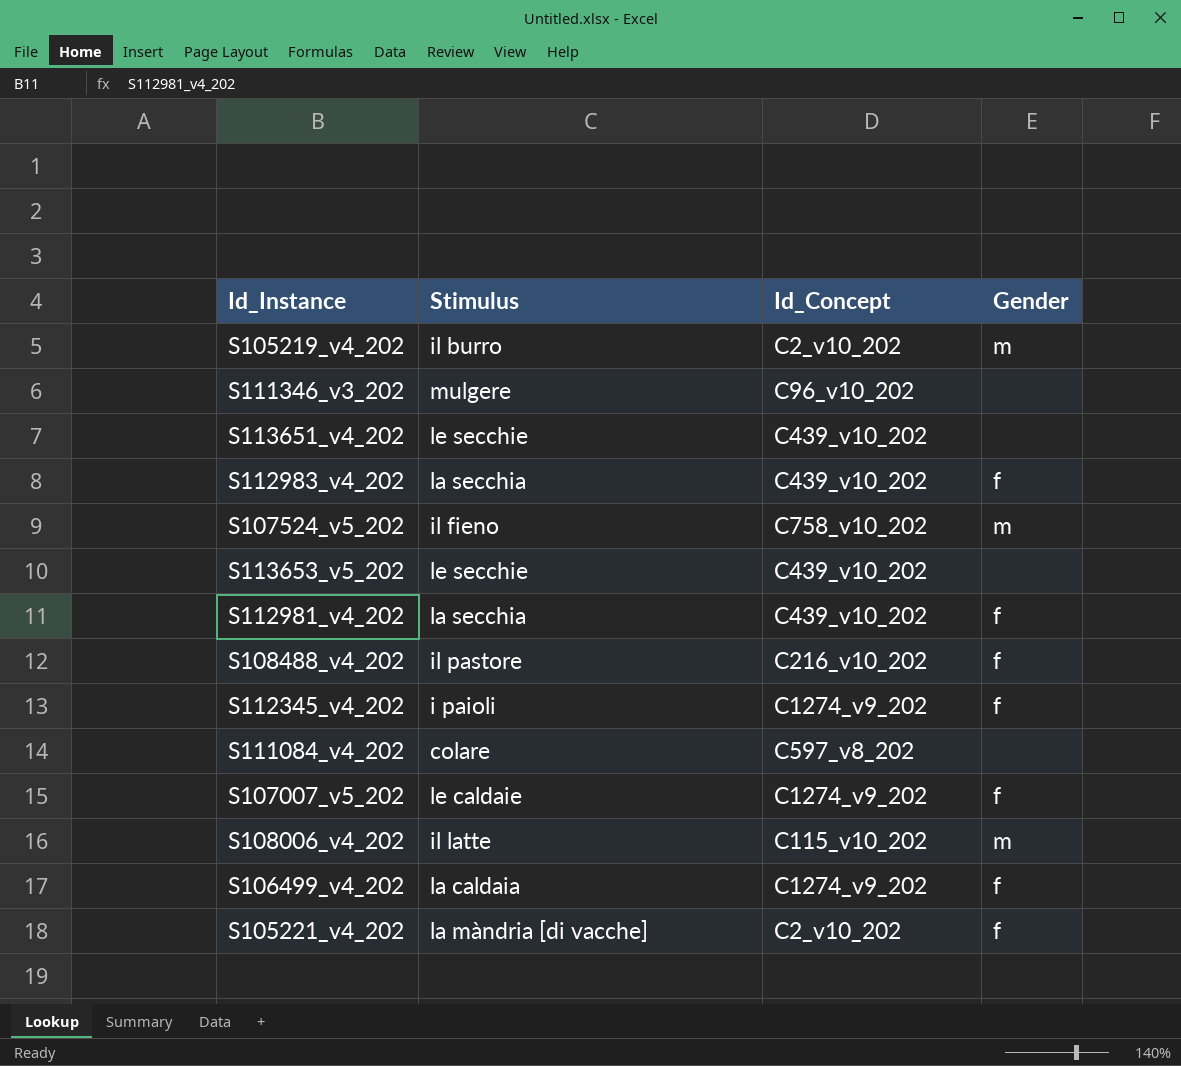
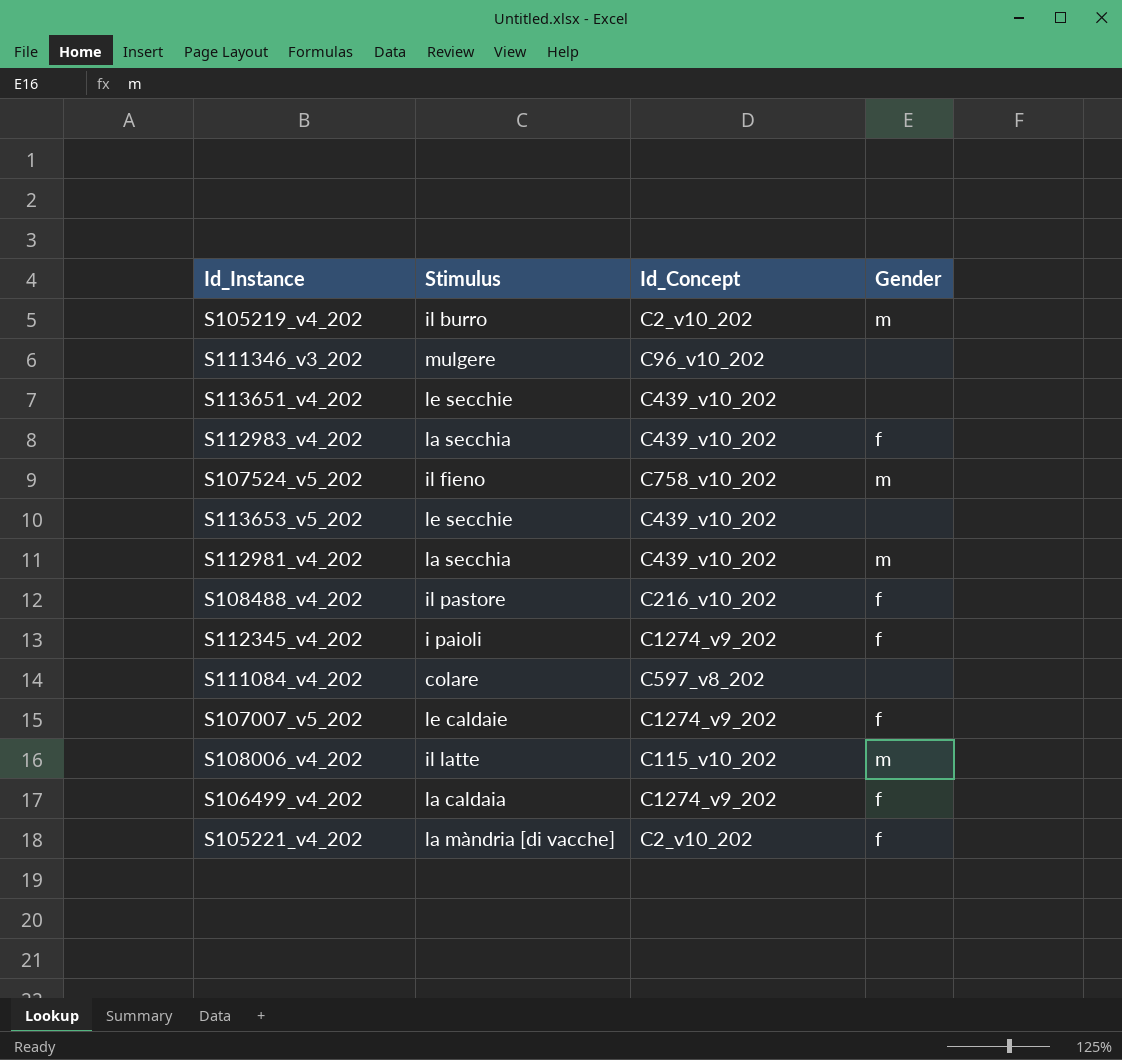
S112981_v4_202 | Gender: f -> m

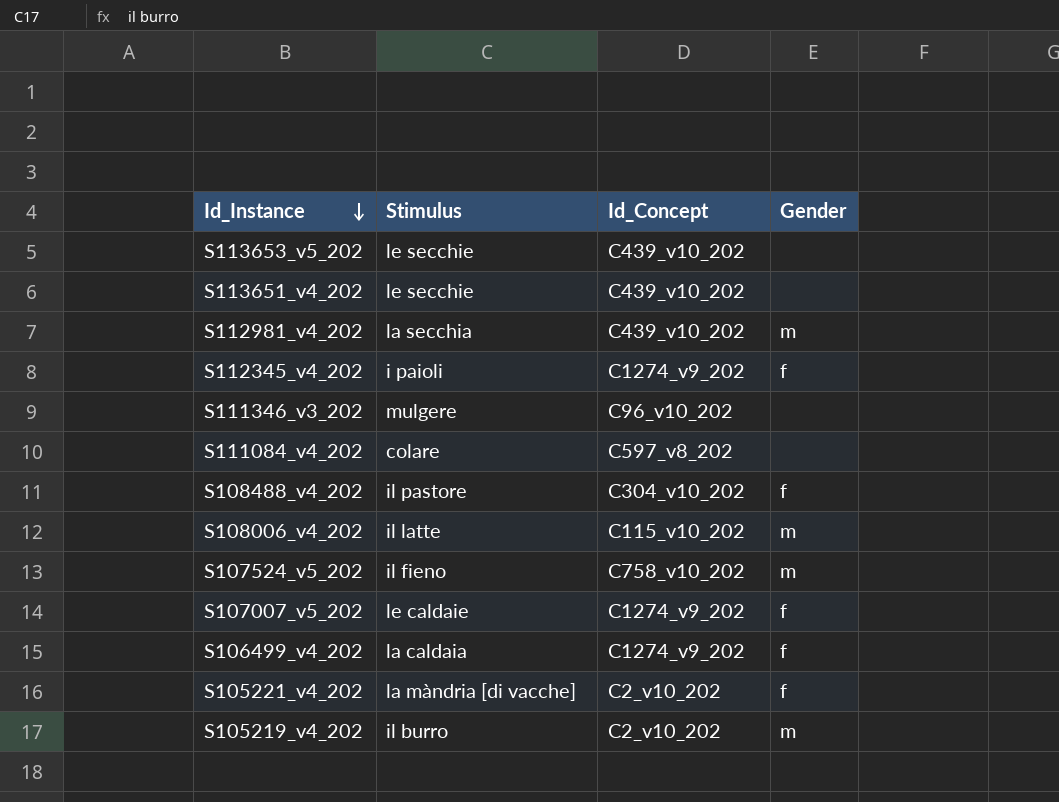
row order: none -> Id_Instance descending
row S112983_v4_202: la secchia | C439_v10_202 | f -> none
S108488_v4_202 | Id_Concept: C216_v10_202 -> C304_v10_202

